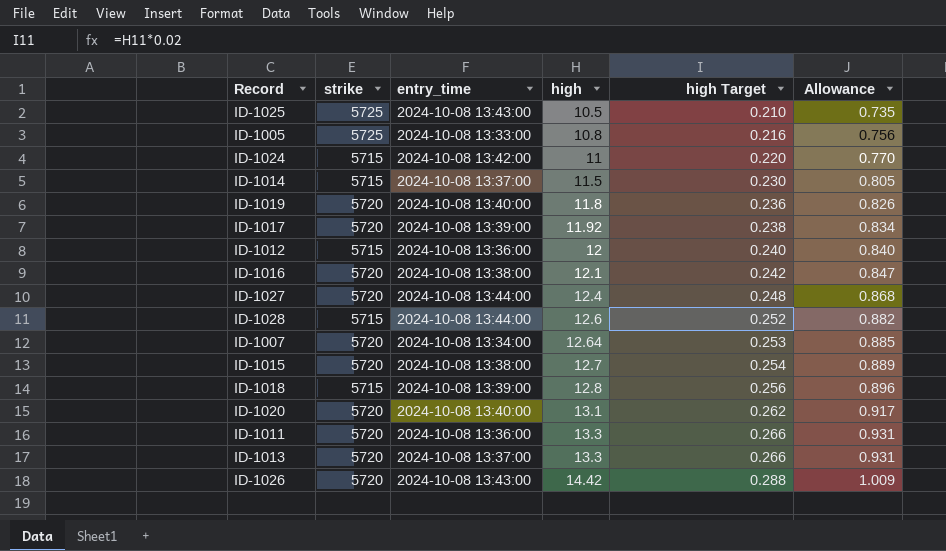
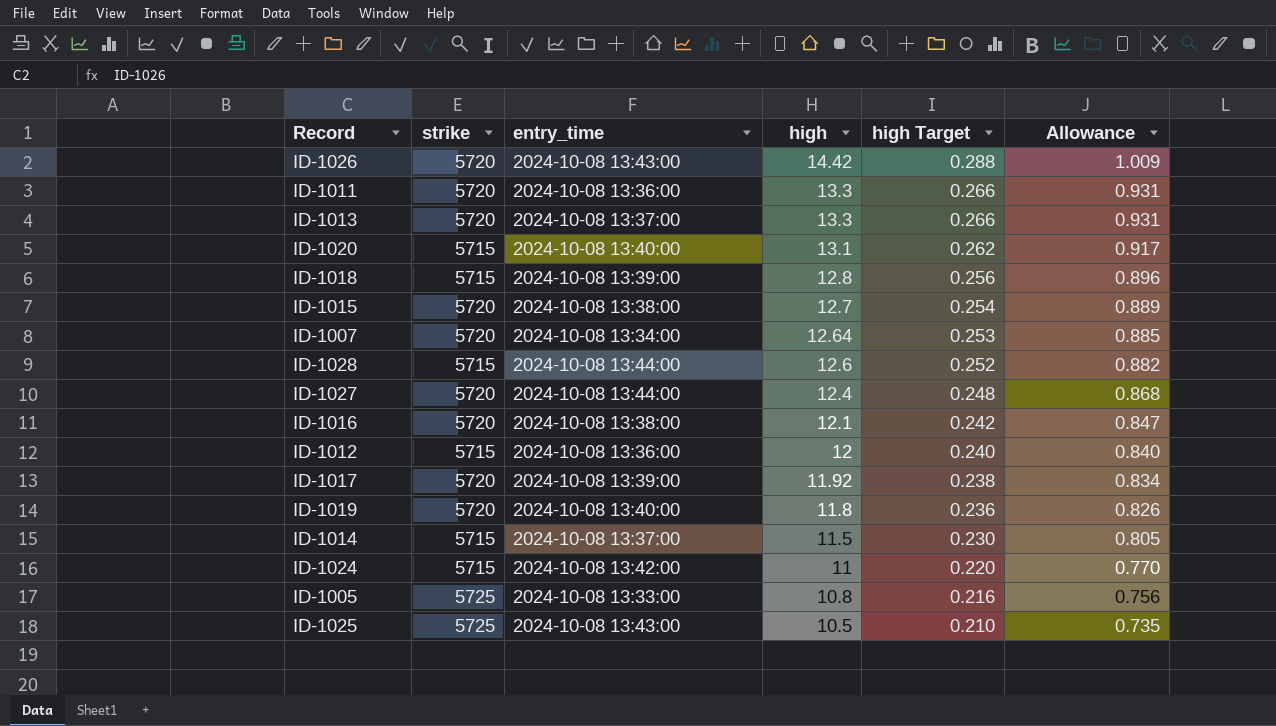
row order: high ascending -> high descending
ID-1020 | strike: 5720 -> 5715

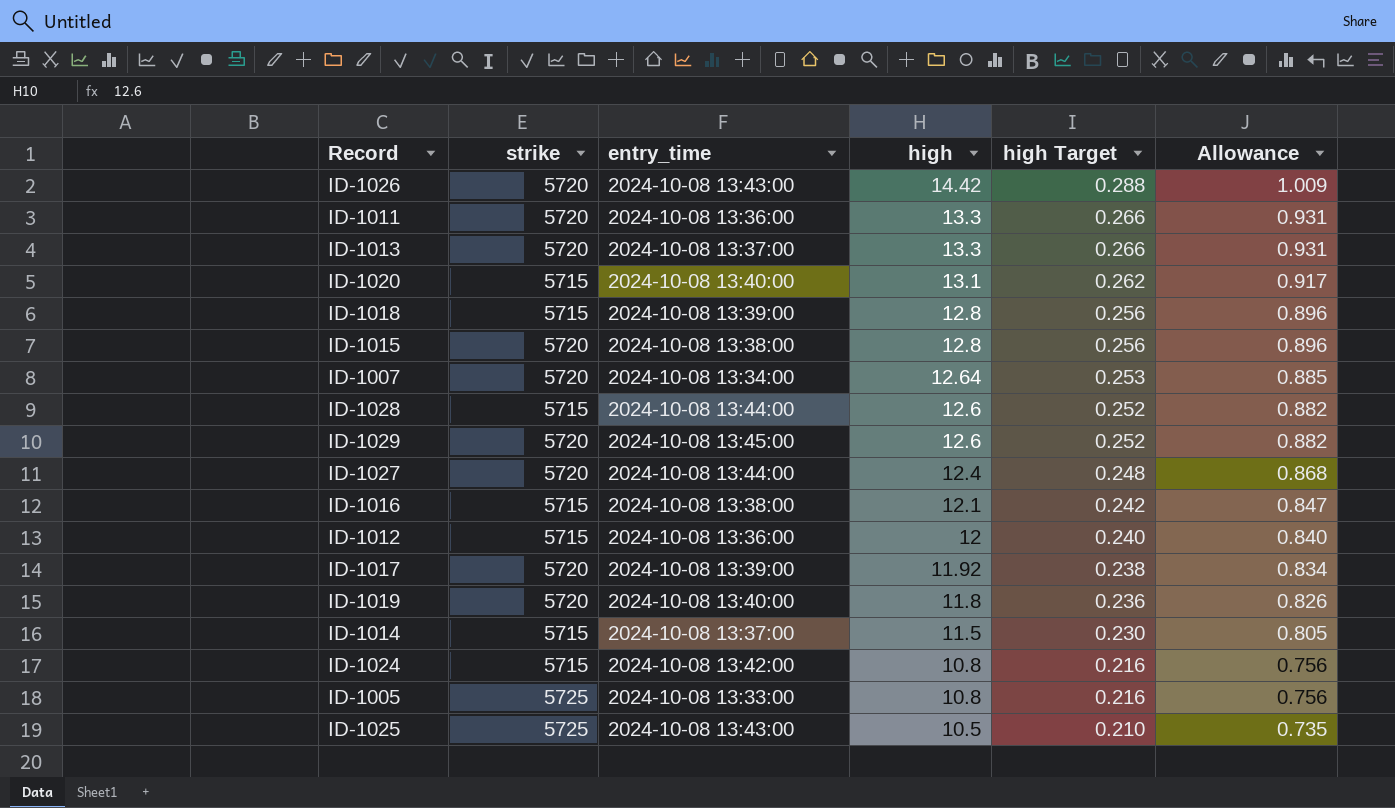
ID-1015 | high: 12.7 -> 12.8
ID-1015 | high Target: 0.254 -> 0.256
ID-1015 | Allowance: 0.889 -> 0.896
row ID-1029: none -> 5720 | 2024-10-08 13:45:00 | 12.6 | 0.252 | 0.882
ID-1016 | strike: 5720 -> 5715
ID-1024 | high: 11 -> 10.8
ID-1024 | high Target: 0.220 -> 0.216
ID-1024 | Allowance: 0.770 -> 0.756

